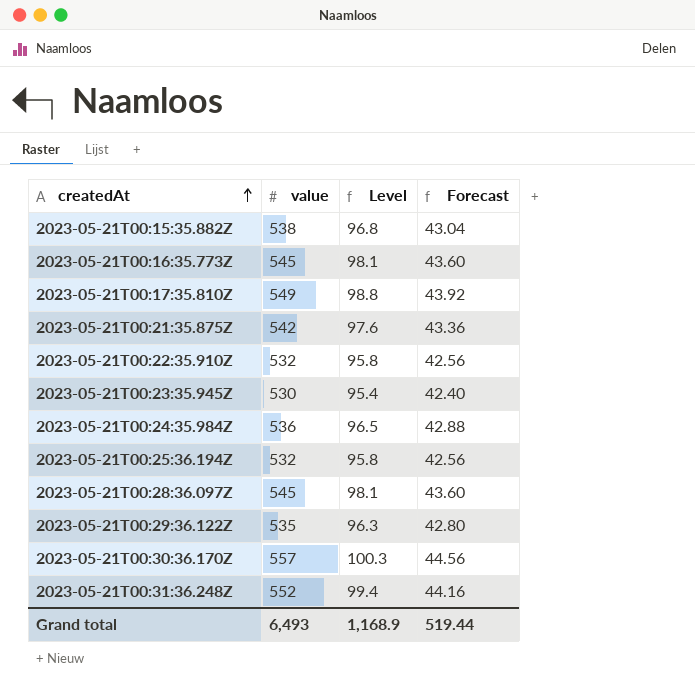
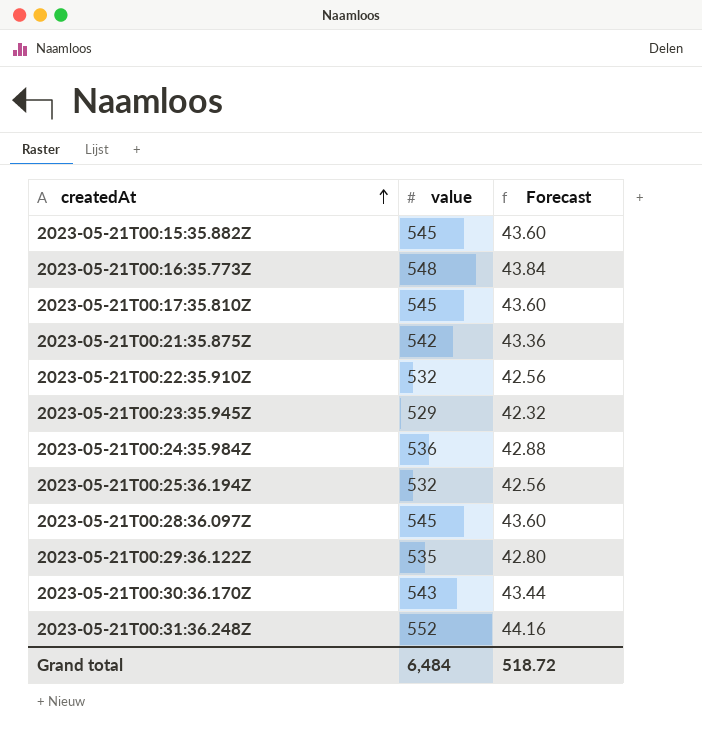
column Level | formula: [value] * 0.18 -> none
2023-05-21T00:15:35.882Z | value: 538 -> 545
2023-05-21T00:15:35.882Z | Forecast: 43.04 -> 43.60
2023-05-21T00:16:35.773Z | value: 545 -> 548
2023-05-21T00:16:35.773Z | Forecast: 43.60 -> 43.84
2023-05-21T00:17:35.810Z | value: 549 -> 545
2023-05-21T00:17:35.810Z | Forecast: 43.92 -> 43.60
2023-05-21T00:23:35.945Z | value: 530 -> 529
2023-05-21T00:23:35.945Z | Forecast: 42.40 -> 42.32
2023-05-21T00:30:36.170Z | value: 557 -> 543
2023-05-21T00:30:36.170Z | Forecast: 44.56 -> 43.44
Grand total | value: 6,493 -> 6,484
Grand total | Forecast: 519.44 -> 518.72

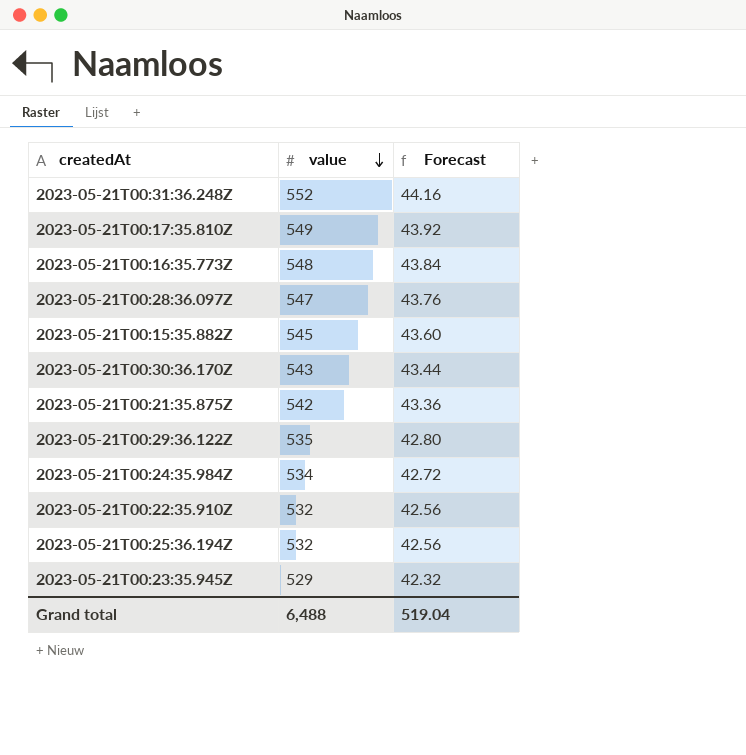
row order: createdAt ascending -> value descending
2023-05-21T00:17:35.810Z | value: 545 -> 549
2023-05-21T00:17:35.810Z | Forecast: 43.60 -> 43.92
2023-05-21T00:28:36.097Z | value: 545 -> 547
2023-05-21T00:28:36.097Z | Forecast: 43.60 -> 43.76
2023-05-21T00:24:35.984Z | value: 536 -> 534
2023-05-21T00:24:35.984Z | Forecast: 42.88 -> 42.72
Grand total | value: 6,484 -> 6,488
Grand total | Forecast: 518.72 -> 519.04

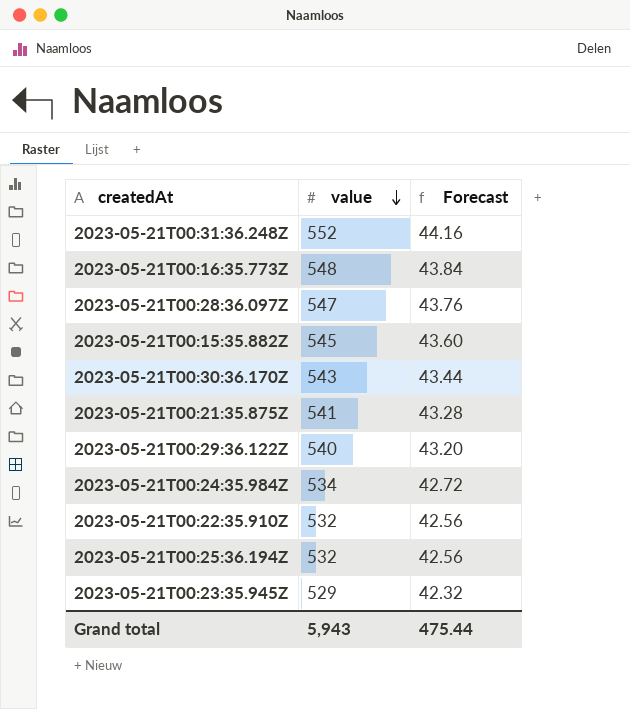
row 2023-05-21T00:17:35.810Z: 549 | 43.92 -> none
2023-05-21T00:21:35.875Z | value: 542 -> 541
2023-05-21T00:21:35.875Z | Forecast: 43.36 -> 43.28
2023-05-21T00:29:36.122Z | value: 535 -> 540
2023-05-21T00:29:36.122Z | Forecast: 42.80 -> 43.20
Grand total | value: 6,488 -> 5,943
Grand total | Forecast: 519.04 -> 475.44

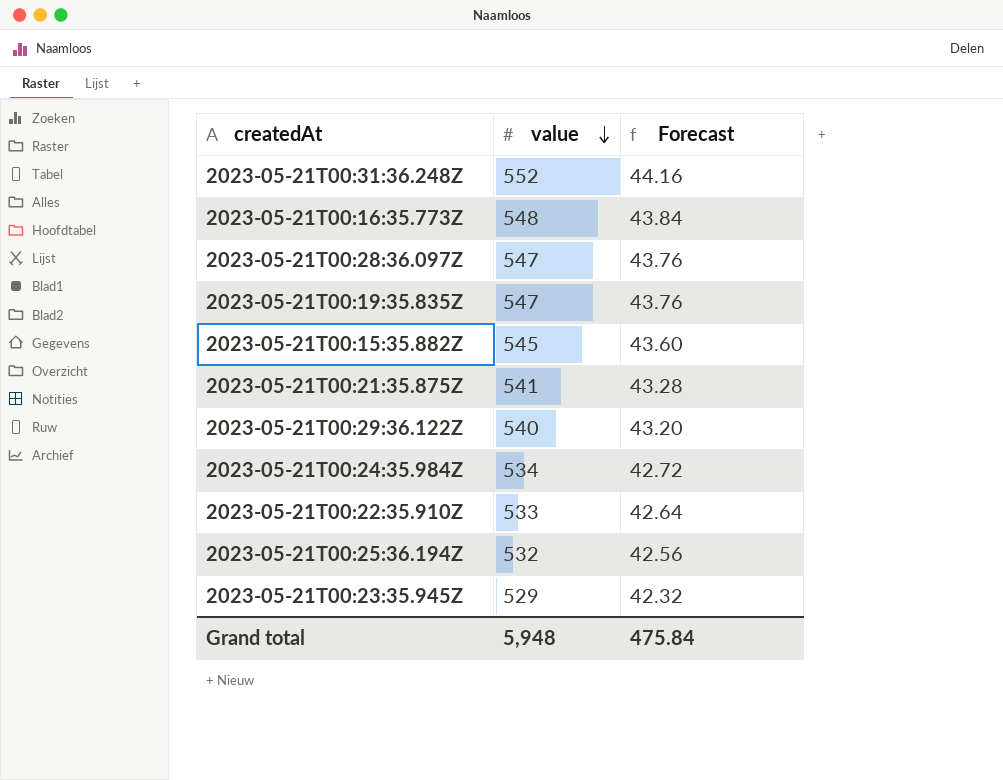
row 2023-05-21T00:30:36.170Z: 543 | 43.44 -> none
row 2023-05-21T00:19:35.835Z: none -> 547 | 43.76
2023-05-21T00:22:35.910Z | value: 532 -> 533
2023-05-21T00:22:35.910Z | Forecast: 42.56 -> 42.64
Grand total | value: 5,943 -> 5,948
Grand total | Forecast: 475.44 -> 475.84

